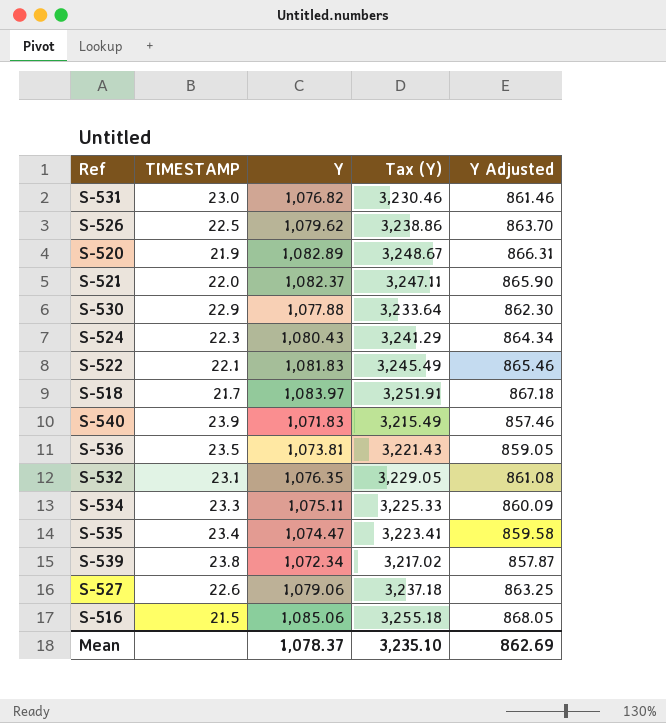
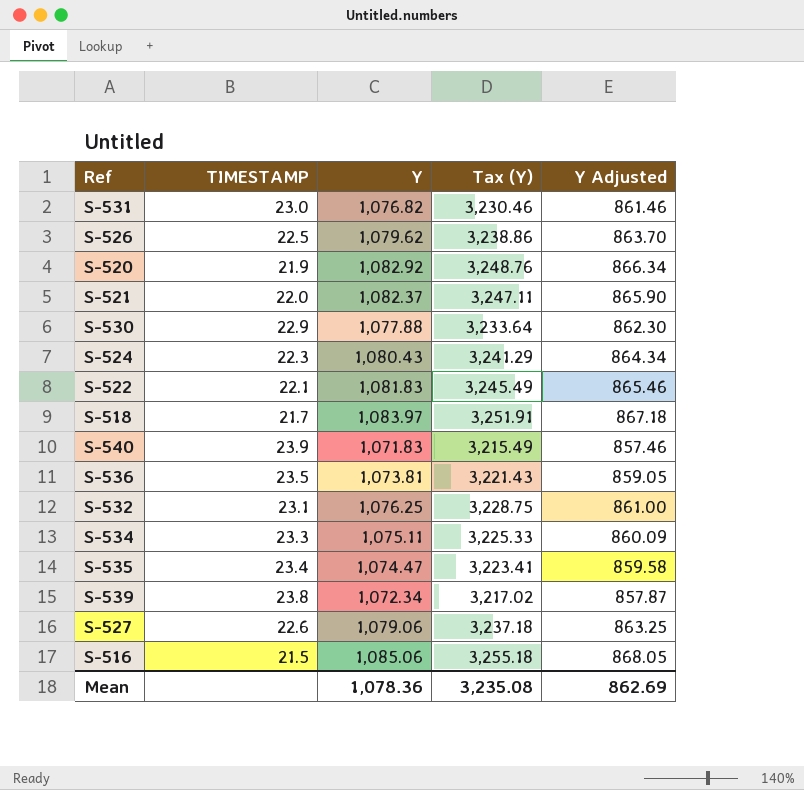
S-520 | Y: 1,082.89 -> 1,082.92
S-520 | Tax (Y): 3,248.67 -> 3,248.76
S-520 | Y Adjusted: 866.31 -> 866.34
S-532 | Y: 1,076.35 -> 1,076.25
S-532 | Tax (Y): 3,229.05 -> 3,228.75
S-532 | Y Adjusted: 861.08 -> 861.00
Mean | Y: 1,078.37 -> 1,078.36
Mean | Tax (Y): 3,235.10 -> 3,235.08

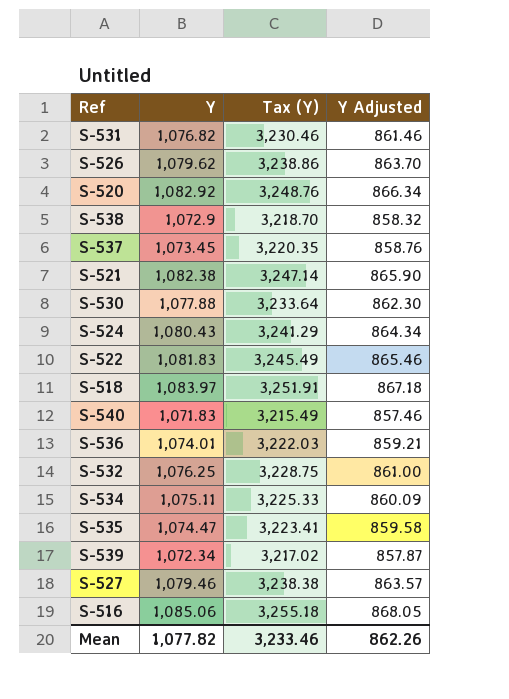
column TIMESTAMP | position: 2 -> none
row S-538: none -> 1,072.9 | 3,218.70 | 858.32
row S-537: none -> 1,073.45 | 3,220.35 | 858.76
S-521 | Y: 1,082.37 -> 1,082.38
S-521 | Tax (Y): 3,247.11 -> 3,247.14
S-536 | Y: 1,073.81 -> 1,074.01
S-536 | Tax (Y): 3,221.43 -> 3,222.03
S-536 | Y Adjusted: 859.05 -> 859.21
S-527 | Y: 1,079.06 -> 1,079.46
S-527 | Tax (Y): 3,237.18 -> 3,238.38
S-527 | Y Adjusted: 863.25 -> 863.57
Mean | Y: 1,078.36 -> 1,077.82
Mean | Tax (Y): 3,235.08 -> 3,233.46
Mean | Y Adjusted: 862.69 -> 862.26

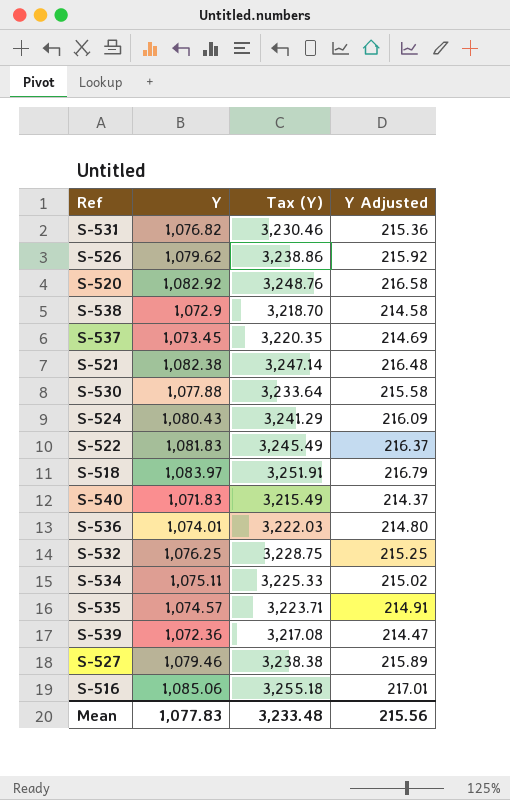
column Y Adjusted | formula: [Y] * 0.8 -> [Y] * 0.2
S-535 | Y: 1,074.47 -> 1,074.57
S-535 | Tax (Y): 3,223.41 -> 3,223.71
S-539 | Y: 1,072.34 -> 1,072.36
S-539 | Tax (Y): 3,217.02 -> 3,217.08
Mean | Y: 1,077.82 -> 1,077.83
Mean | Tax (Y): 3,233.46 -> 3,233.48
Mean | Y Adjusted: 862.26 -> 215.56

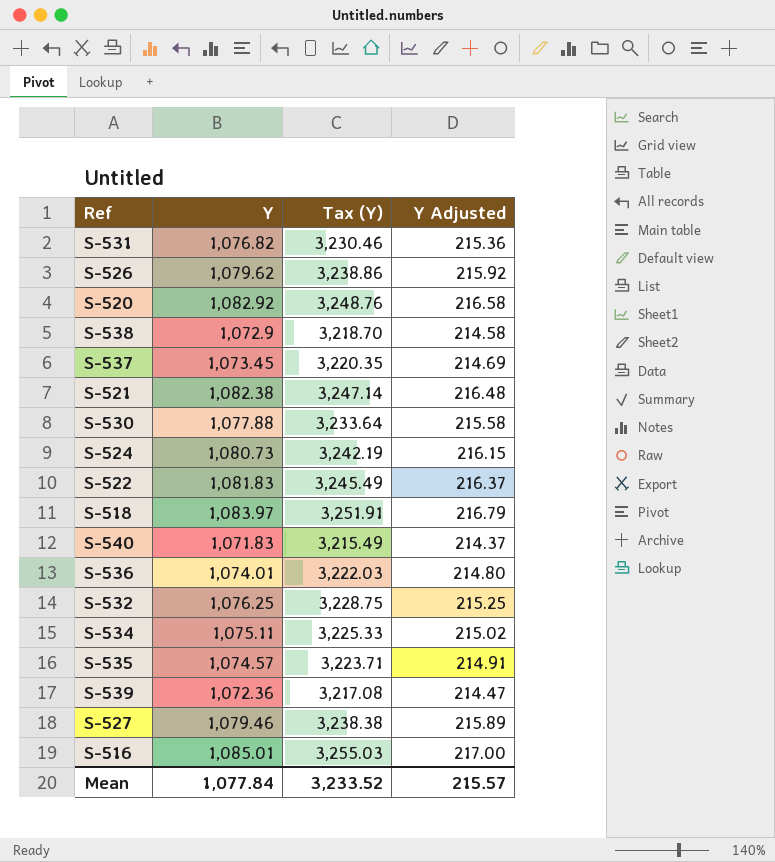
S-524 | Y: 1,080.43 -> 1,080.73
S-524 | Tax (Y): 3,241.29 -> 3,242.19
S-524 | Y Adjusted: 216.09 -> 216.15
S-516 | Y: 1,085.06 -> 1,085.01
S-516 | Tax (Y): 3,255.18 -> 3,255.03
S-516 | Y Adjusted: 217.01 -> 217.00
Mean | Y: 1,077.83 -> 1,077.84
Mean | Tax (Y): 3,233.48 -> 3,233.52
Mean | Y Adjusted: 215.56 -> 215.57

